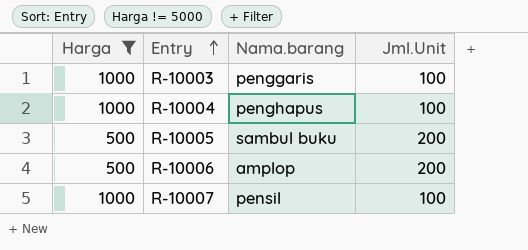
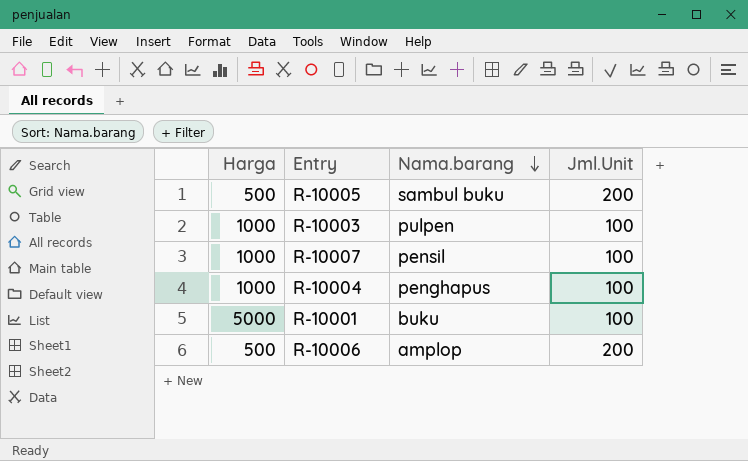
filter: Harga != 5000 -> none
row order: Entry ascending -> Nama.barang descending
R-10003 | Nama.barang: penggaris -> pulpen

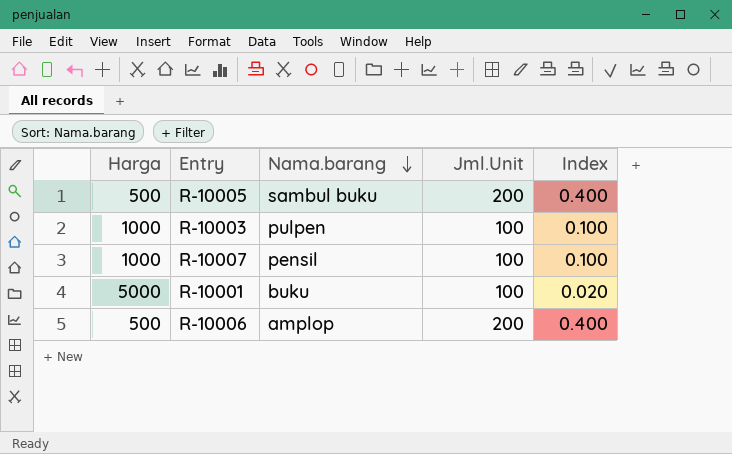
column Index | formula: none -> [Jml.Unit] / [Harga]
row R-10004: 1000 | penghapus | 100 -> none

